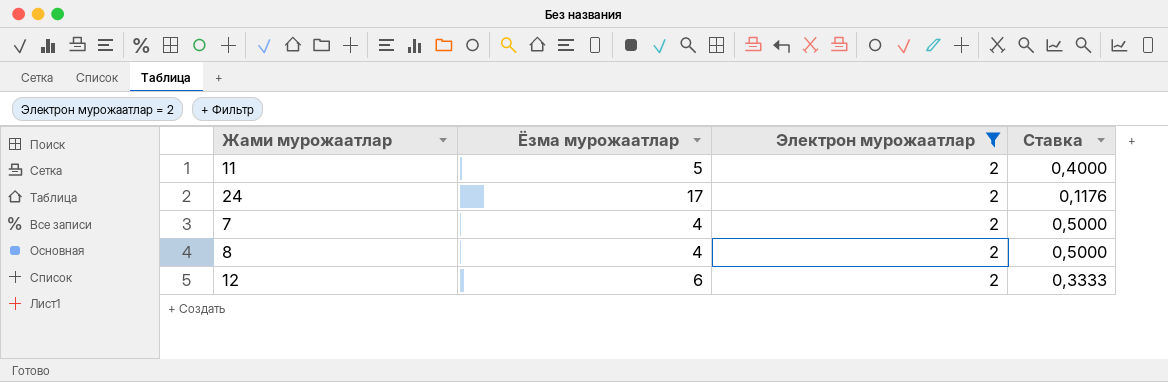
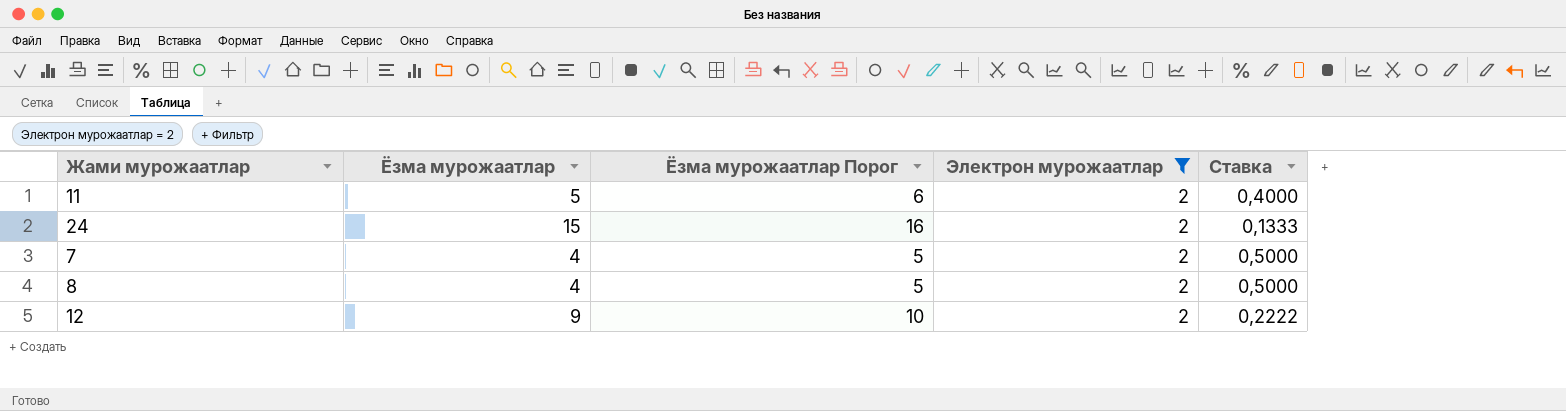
column Ёзма мурожаатлар Порог | formula: none -> [Ёзма мурожаатлар] + 1
24 | Ёзма мурожаатлар: 17 -> 15
24 | Ставка: 0,1176 -> 0,1333
12 | Ёзма мурожаатлар: 6 -> 9
12 | Ставка: 0,3333 -> 0,2222

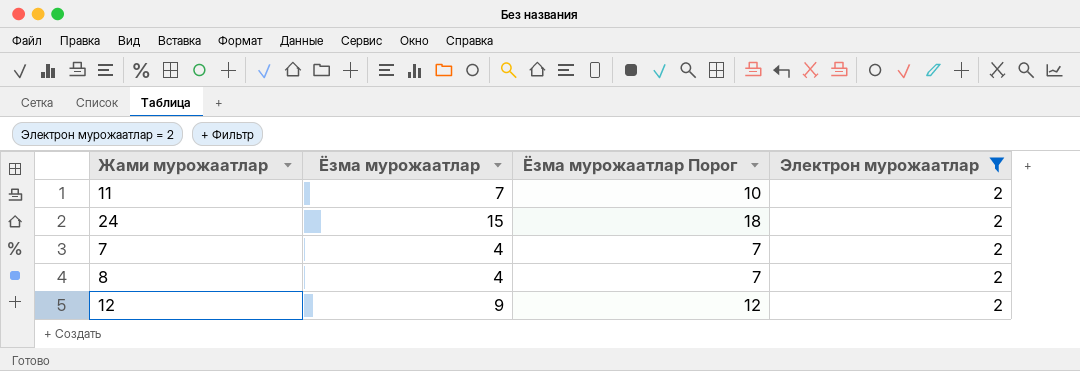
column Ставка | formula: [Электрон мурожаатлар] / [Ёзма мурожаатлар] -> none
column Ёзма мурожаатлар Порог | formula: [Ёзма мурожаатлар] + 1 -> [Ёзма мурожаатлар] + 3
11 | Ёзма мурожаатлар: 5 -> 7

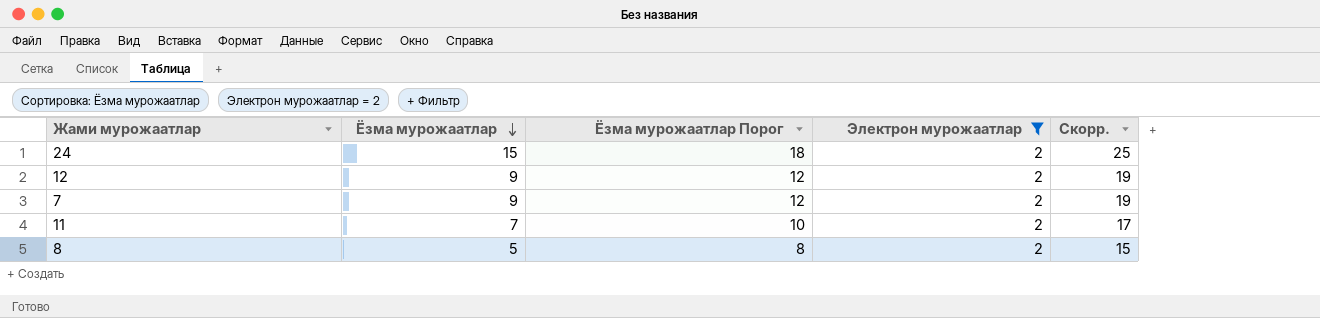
row order: none -> Ёзма мурожаатлар descending
column Скорр. | formula: none -> [Ёзма мурожаатлар] + 10
7 | Ёзма мурожаатлар: 4 -> 9
7 | Ёзма мурожаатлар Порог: 7 -> 12
8 | Ёзма мурожаатлар: 4 -> 5
8 | Ёзма мурожаатлар Порог: 7 -> 8

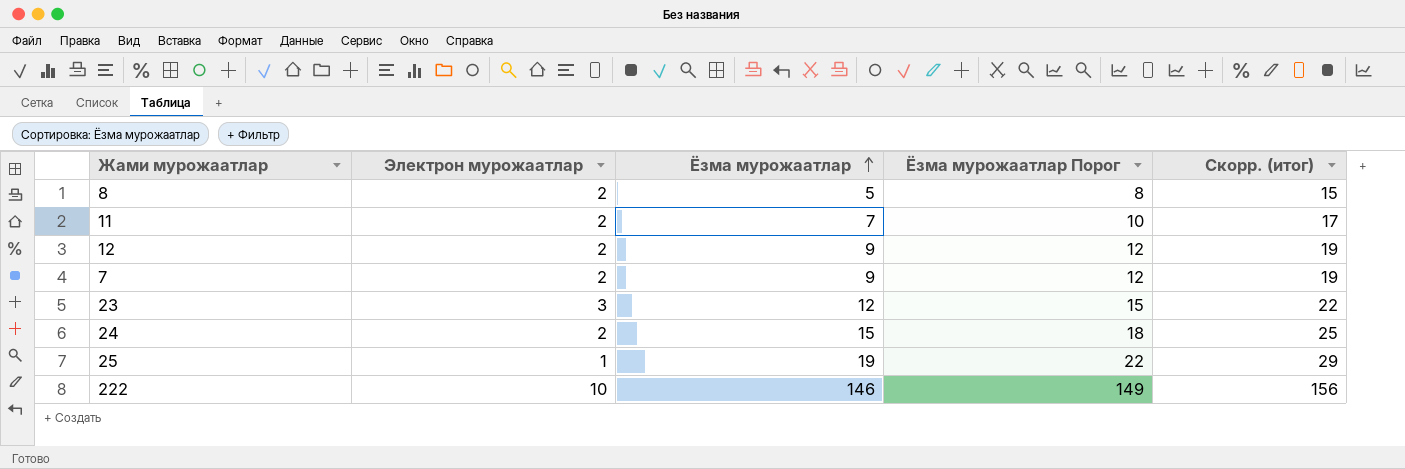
filter: Электрон мурожаатлар = 2 -> none
row order: Ёзма мурожаатлар descending -> Ёзма мурожаатлар ascending
column Электрон мурожаатлар | position: 4 -> 2
column name: Скорр. -> Скорр. (итог)

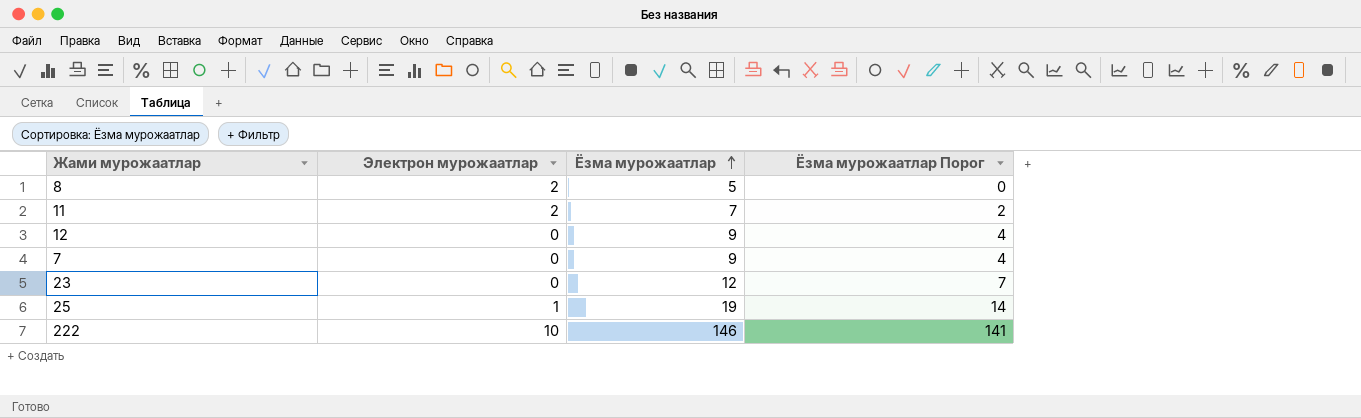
column Скорр. (итог) | formula: [Ёзма мурожаатлар] + 10 -> none
column Ёзма мурожаатлар Порог | formula: [Ёзма мурожаатлар] + 3 -> [Ёзма мурожаатлар] - 5
row 24: 2 | 15 | 18 | 25 -> none
12 | Электрон мурожаатлар: 2 -> 0
7 | Электрон мурожаатлар: 2 -> 0
23 | Электрон мурожаатлар: 3 -> 0

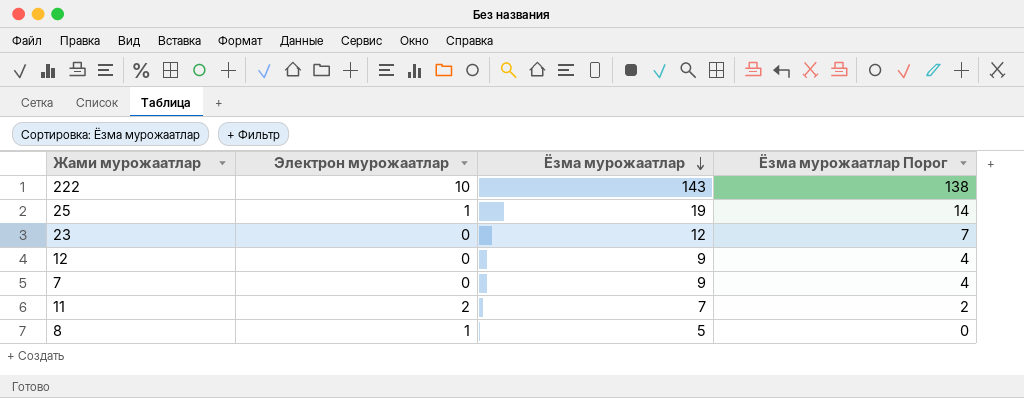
row order: Ёзма мурожаатлар ascending -> Ёзма мурожаатлар descending
222 | Ёзма мурожаатлар: 146 -> 143
222 | Ёзма мурожаатлар Порог: 141 -> 138
8 | Электрон мурожаатлар: 2 -> 1

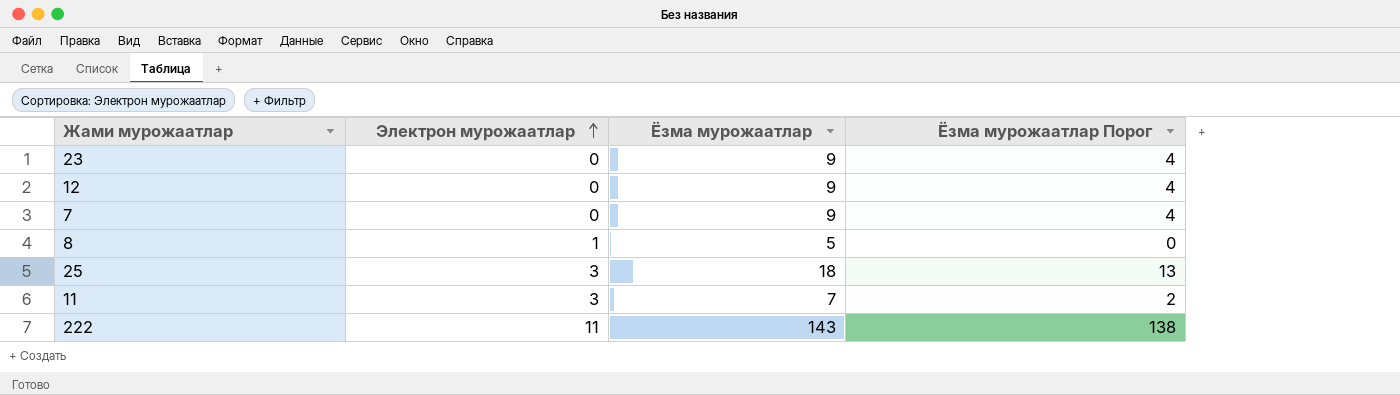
row order: Ёзма мурожаатлар descending -> Электрон мурожаатлар ascending
23 | Ёзма мурожаатлар: 12 -> 9
23 | Ёзма мурожаатлар Порог: 7 -> 4
25 | Электрон мурожаатлар: 1 -> 3
25 | Ёзма мурожаатлар: 19 -> 18
25 | Ёзма мурожаатлар Порог: 14 -> 13
11 | Электрон мурожаатлар: 2 -> 3
222 | Электрон мурожаатлар: 10 -> 11

